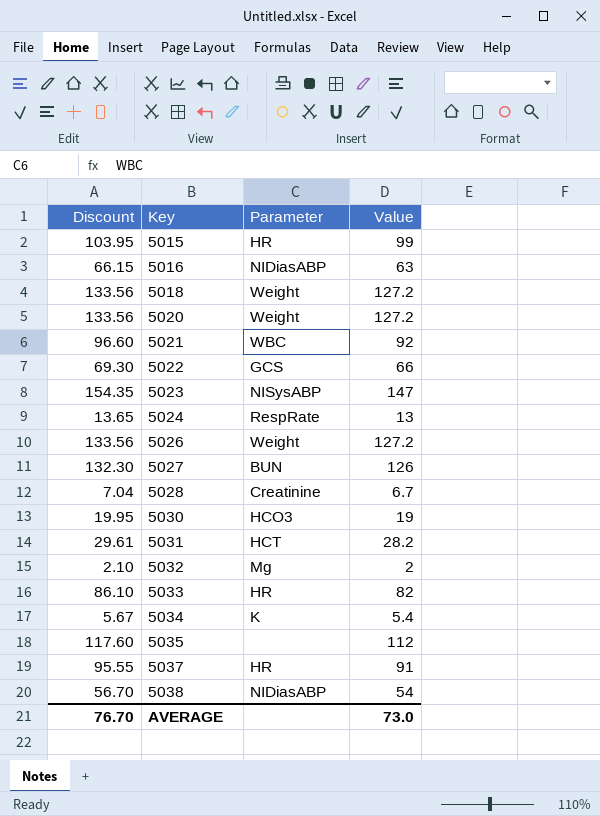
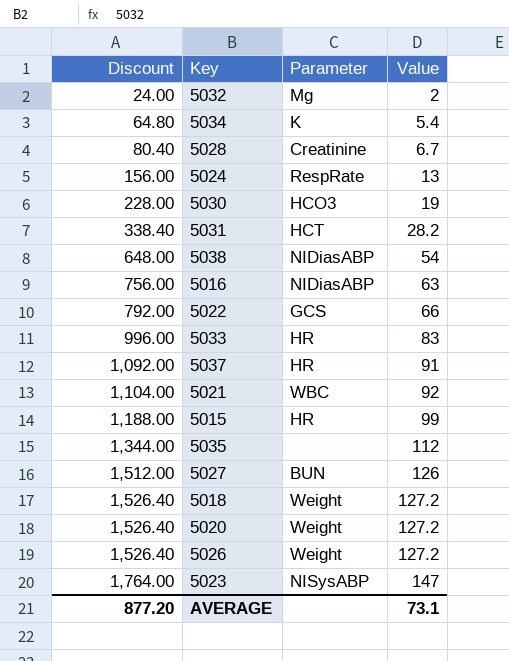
row order: Key ascending -> Discount ascending
column Discount | formula: [Value] * 1.05 -> [Value] * 12
5033 | Value: 82 -> 83
AVERAGE | Discount: 76.70 -> 877.20
AVERAGE | Value: 73.0 -> 73.1

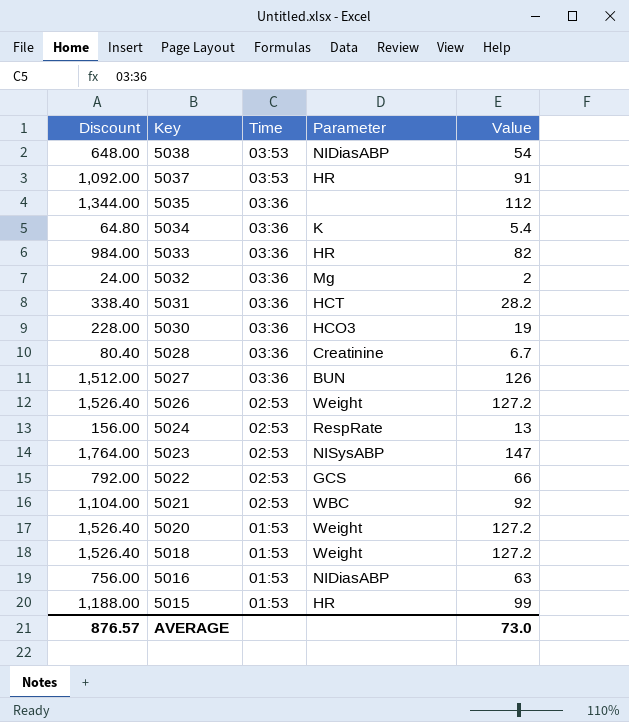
row order: Discount ascending -> Key descending
column Time | position: none -> 3
5033 | Discount: 996.00 -> 984.00
5033 | Value: 83 -> 82
AVERAGE | Discount: 877.20 -> 876.57
AVERAGE | Value: 73.1 -> 73.0

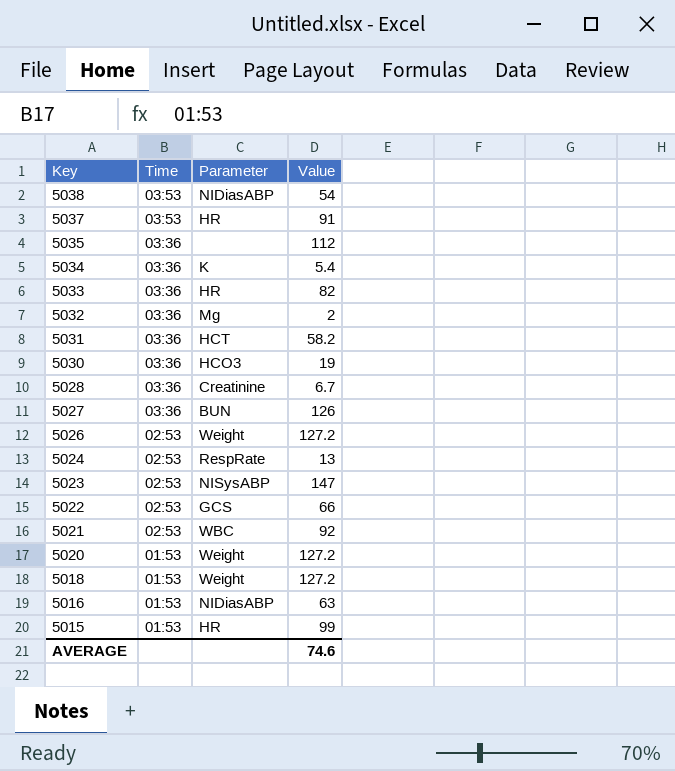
column Discount | formula: [Value] * 12 -> none
5031 | Value: 28.2 -> 58.2
AVERAGE | Value: 73.0 -> 74.6

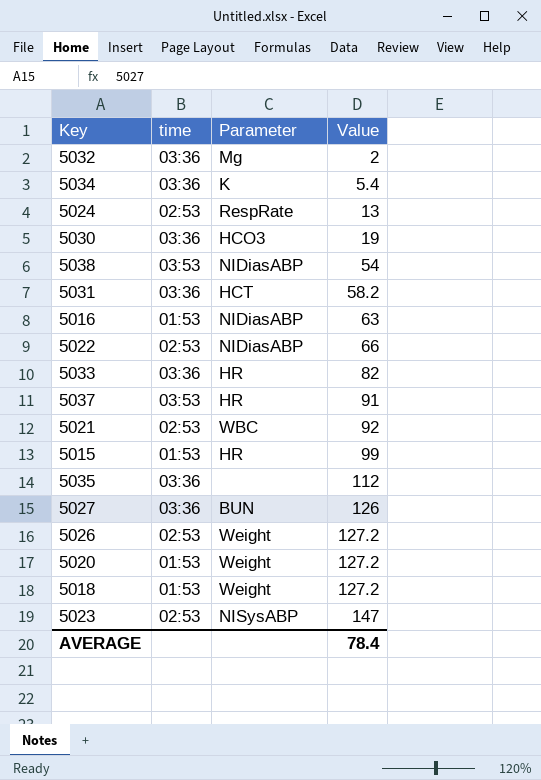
row order: Key descending -> Value ascending
column name: Time -> time
row 5028: 03:36 | Creatinine | 6.7 -> none
5022 | Parameter: GCS -> NIDiasABP
AVERAGE | Value: 74.6 -> 78.4

